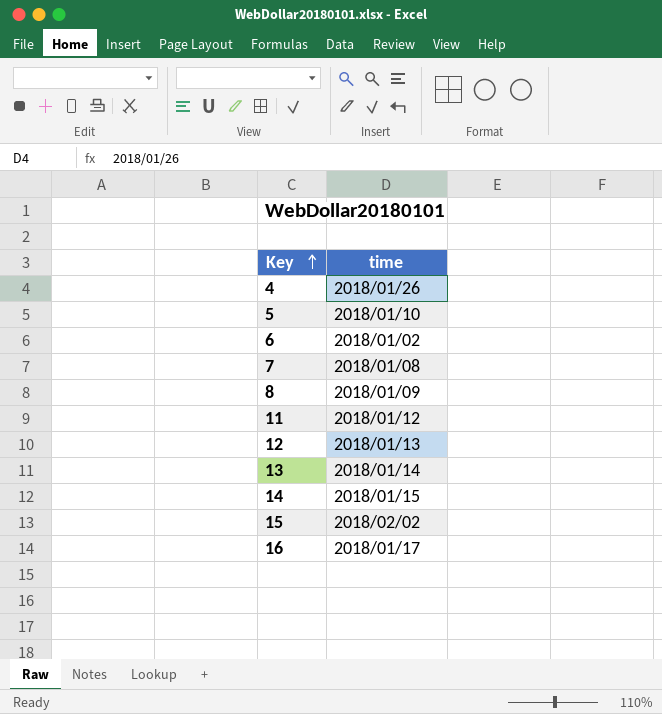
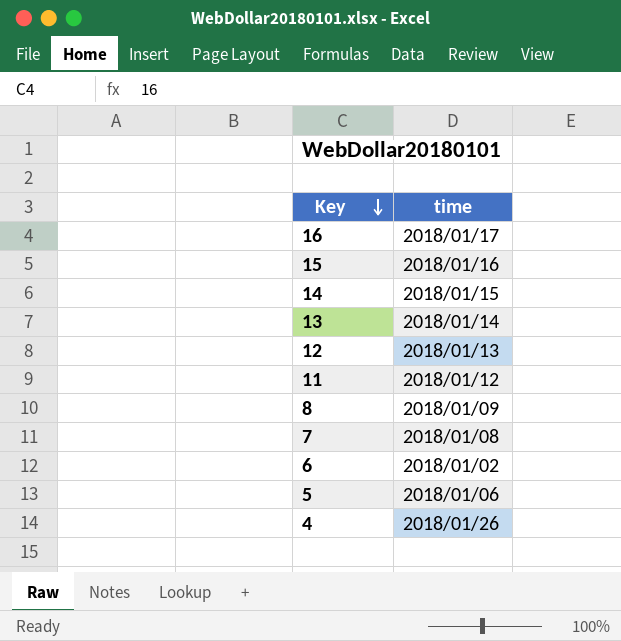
row order: Key ascending -> Key descending
15 | time: 2018/02/02 -> 2018/01/16
5 | time: 2018/01/10 -> 2018/01/06

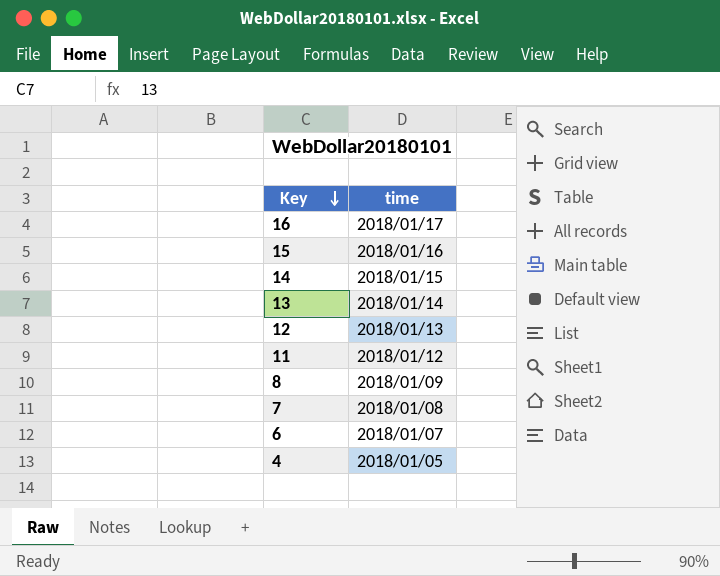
row 5: 2018/01/06 -> none
6 | time: 2018/01/02 -> 2018/01/07
4 | time: 2018/01/26 -> 2018/01/05

